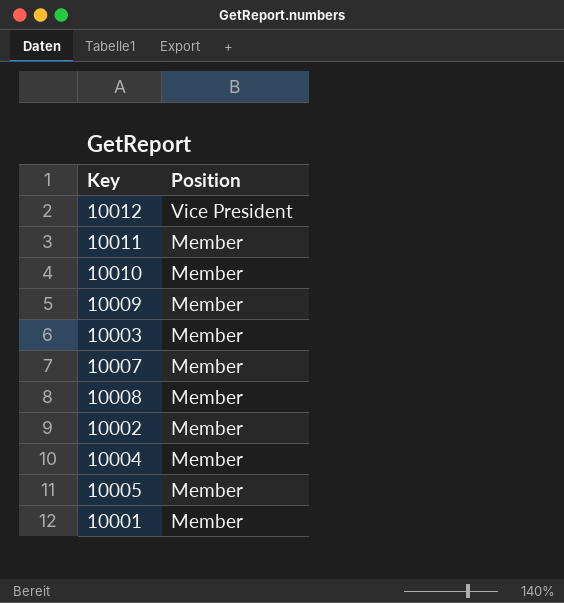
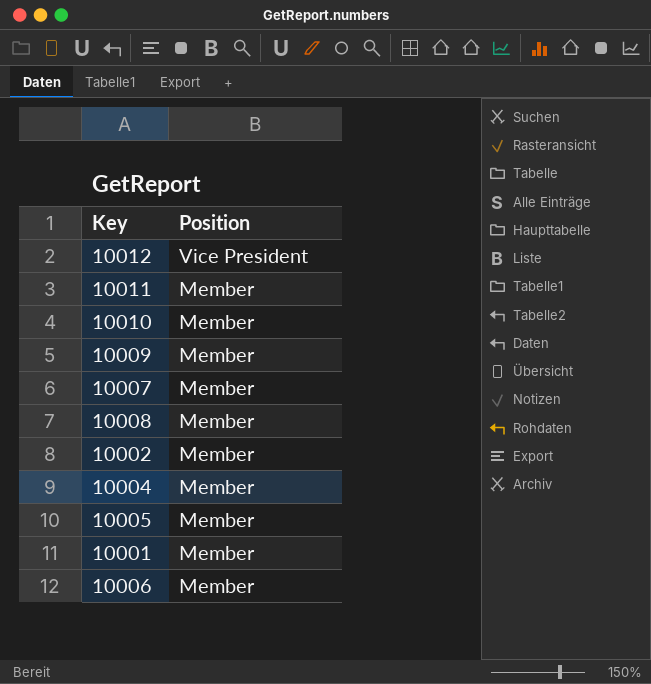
row 10003: Member -> none
row 10006: none -> Member

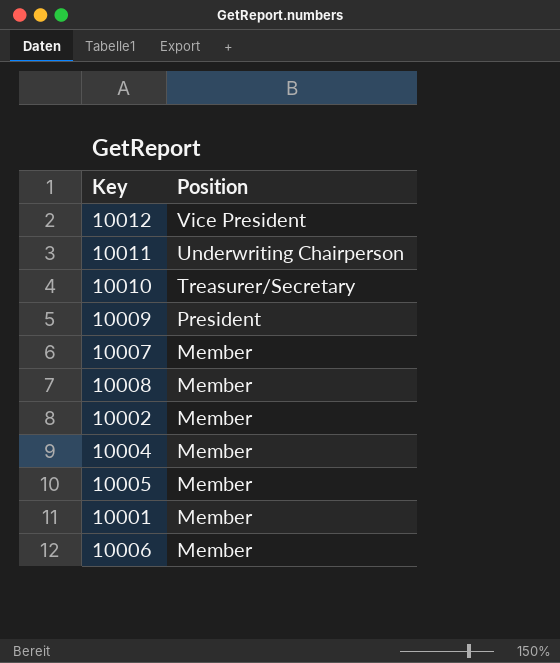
10011 | Position: Member -> Underwriting Chairperson
10010 | Position: Member -> Treasurer/Secretary
10009 | Position: Member -> President

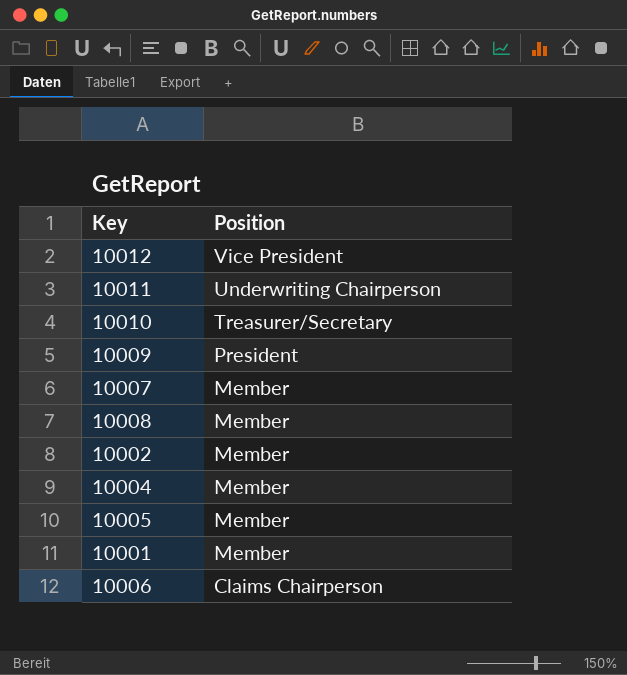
10006 | Position: Member -> Claims Chairperson

